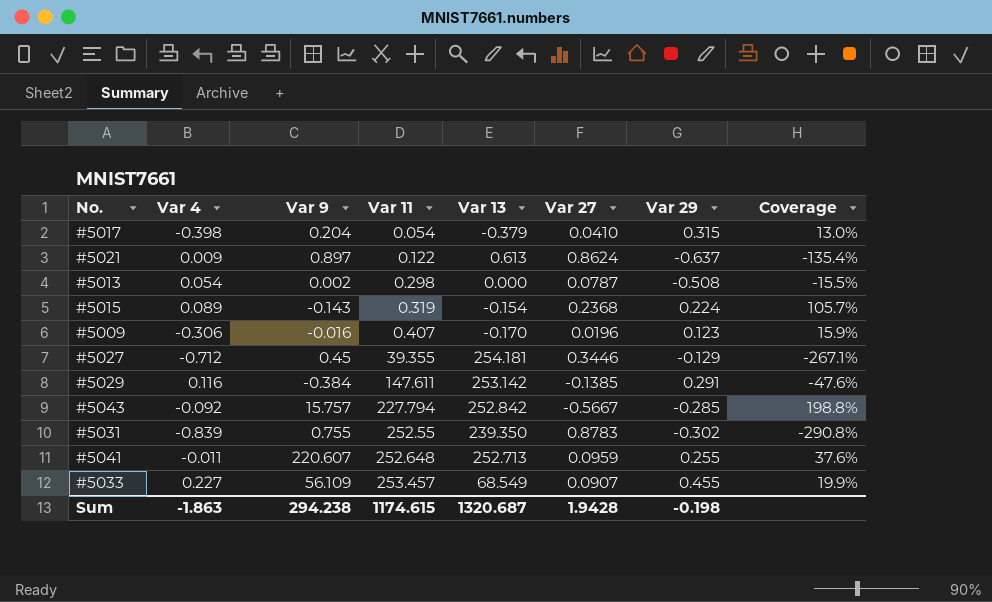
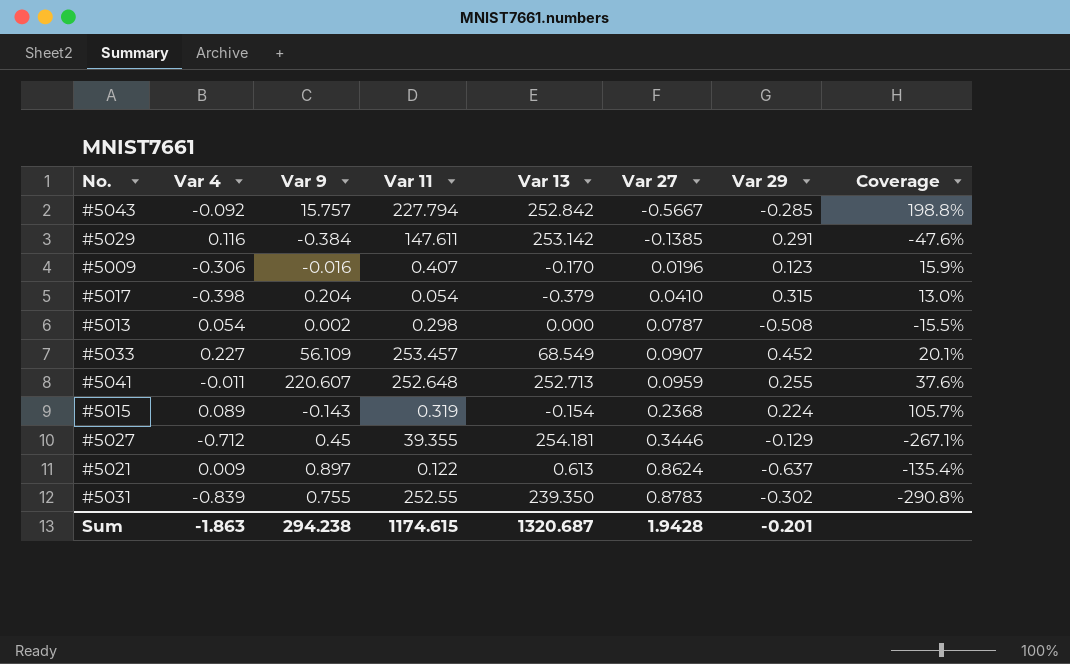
row order: Var 11 ascending -> Var 27 ascending
#5033 | Var 29: 0.455 -> 0.452
#5033 | Coverage: 19.9% -> 20.1%
Sum | Var 29: -0.198 -> -0.201

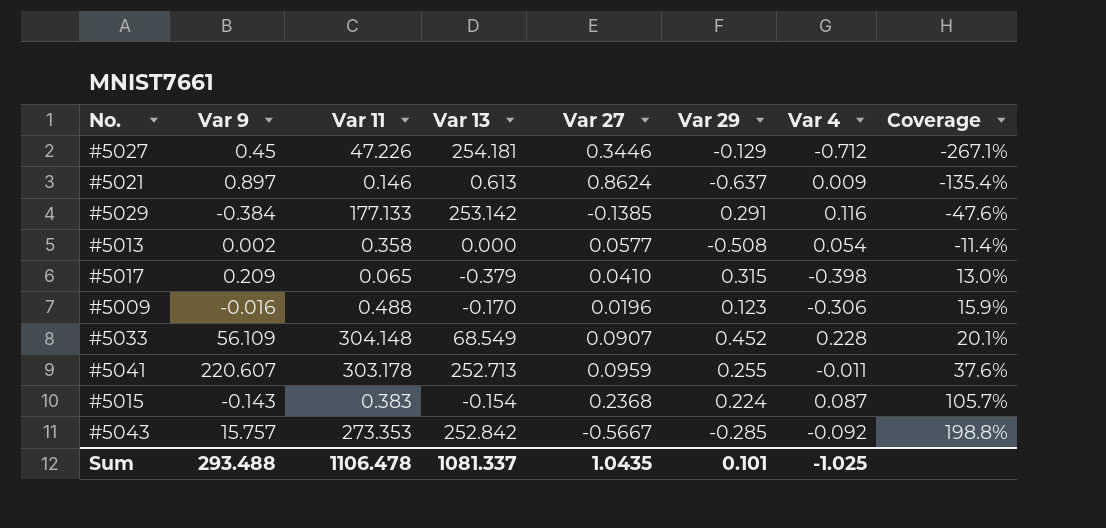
row order: Var 27 ascending -> Coverage ascending
column Var 4 | position: 2 -> 7
row #5031: -0.839 | 0.755 | 252.55 | 239.350 | 0.8783 | -0.302 | -290.8% -> none
#5027 | Var 11: 39.355 -> 47.226
#5021 | Var 11: 0.122 -> 0.146
#5029 | Var 11: 147.611 -> 177.133
#5013 | Var 11: 0.298 -> 0.358
#5013 | Var 27: 0.0787 -> 0.0577
#5013 | Coverage: -15.5% -> -11.4%
#5017 | Var 9: 0.204 -> 0.209
#5017 | Var 11: 0.054 -> 0.065
#5009 | Var 11: 0.407 -> 0.488
#5033 | Var 11: 253.457 -> 304.148
#5033 | Var 4: 0.227 -> 0.228
#5041 | Var 11: 252.648 -> 303.178
#5015 | Var 11: 0.319 -> 0.383
#5015 | Var 4: 0.089 -> 0.087
#5043 | Var 11: 227.794 -> 273.353
Sum | Var 9: 294.238 -> 293.488
Sum | Var 11: 1174.615 -> 1106.478
Sum | Var 13: 1320.687 -> 1081.337
Sum | Var 27: 1.9428 -> 1.0435
Sum | Var 29: -0.201 -> 0.101
Sum | Var 4: -1.863 -> -1.025

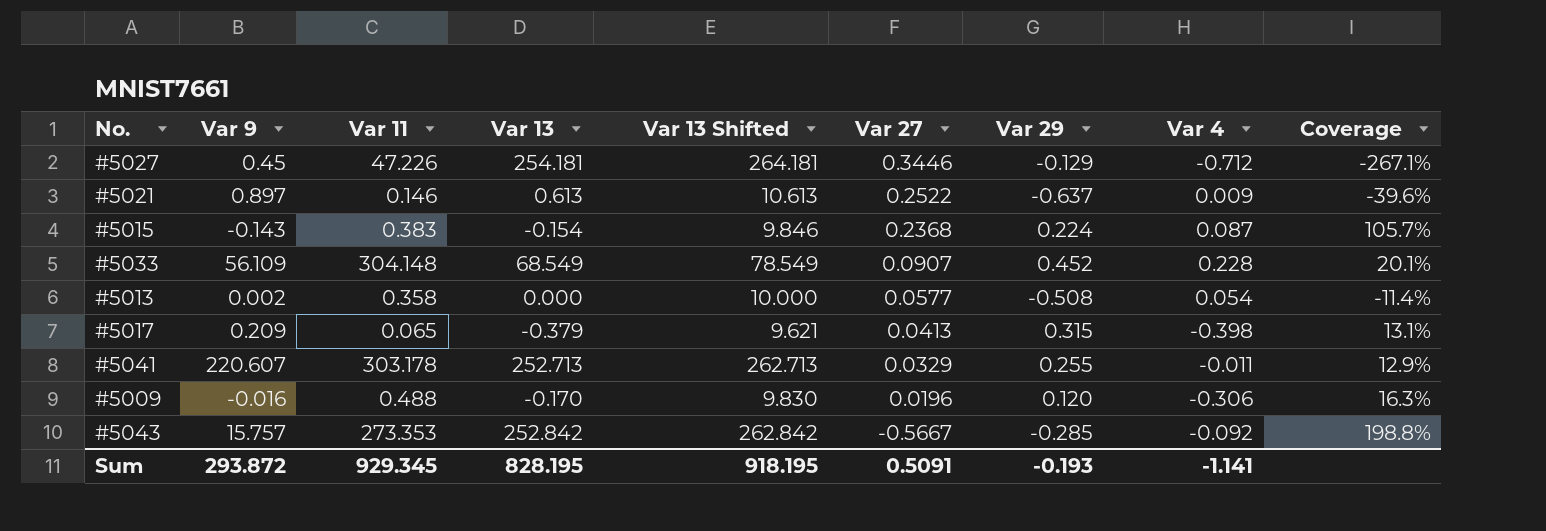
row order: Coverage ascending -> Var 27 descending
column Var 13 Shifted | formula: none -> [Var 13] + 10
row #5029: -0.384 | 177.133 | 253.142 | -0.1385 | 0.291 | 0.116 | -47.6% -> none
#5021 | Var 27: 0.8624 -> 0.2522
#5021 | Coverage: -135.4% -> -39.6%
#5017 | Var 27: 0.0410 -> 0.0413
#5017 | Coverage: 13.0% -> 13.1%
#5041 | Var 27: 0.0959 -> 0.0329
#5041 | Coverage: 37.6% -> 12.9%
#5009 | Var 29: 0.123 -> 0.120
#5009 | Coverage: 15.9% -> 16.3%
Sum | Var 9: 293.488 -> 293.872
Sum | Var 11: 1106.478 -> 929.345
Sum | Var 13: 1081.337 -> 828.195
Sum | Var 27: 1.0435 -> 0.5091
Sum | Var 29: 0.101 -> -0.193
Sum | Var 4: -1.025 -> -1.141

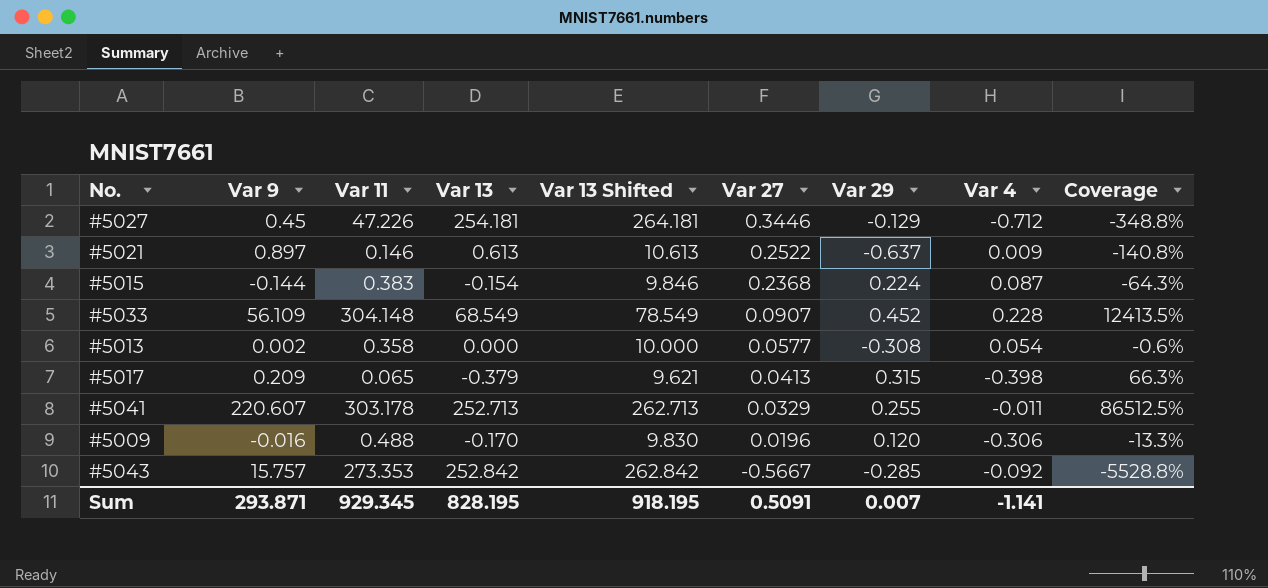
column Coverage | formula: [Var 27] / [Var 29] -> [Var 9] / [Var 29]
#5015 | Var 9: -0.143 -> -0.144
#5013 | Var 29: -0.508 -> -0.308
Sum | Var 9: 293.872 -> 293.871
Sum | Var 29: -0.193 -> 0.007

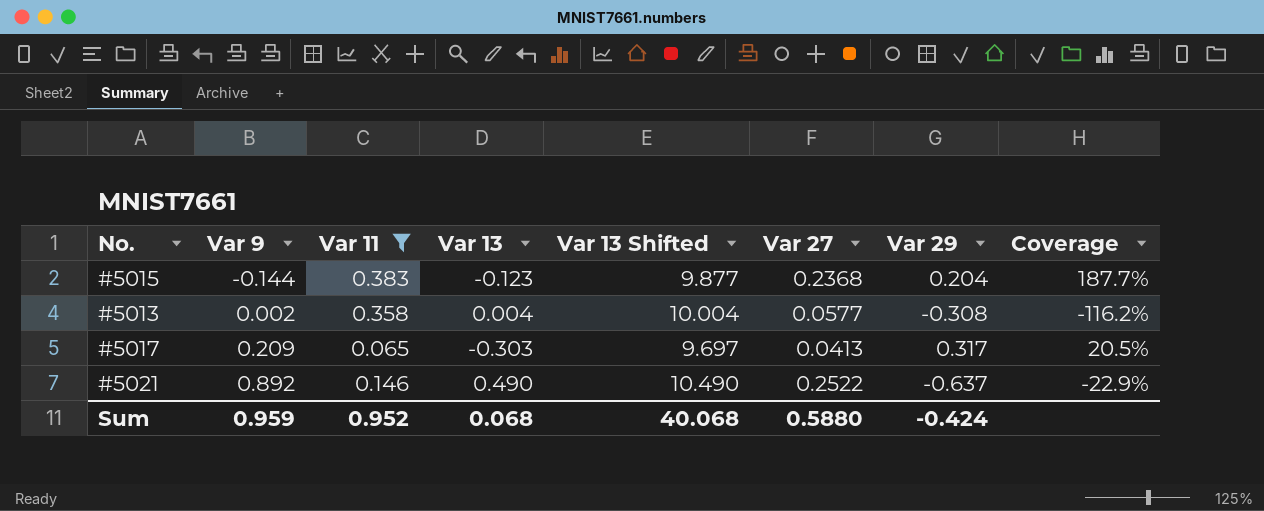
filter: none -> Var 11 <= 0.383
row order: Var 27 descending -> Var 9 ascending
column Var 4 | position: 8 -> none
column Coverage | formula: [Var 9] / [Var 29] -> [Var 11] / [Var 29]
#5015 | Var 13: -0.154 -> -0.123
#5015 | Var 13 Shifted: 9.846 -> 9.877
#5015 | Var 29: 0.224 -> 0.204
#5013 | Var 13: 0.000 -> 0.004
#5013 | Var 13 Shifted: 10.000 -> 10.004
#5017 | Var 13: -0.379 -> -0.303
#5017 | Var 13 Shifted: 9.621 -> 9.697
#5017 | Var 29: 0.315 -> 0.317
#5021 | Var 9: 0.897 -> 0.892
#5021 | Var 13: 0.613 -> 0.490
#5021 | Var 13 Shifted: 10.613 -> 10.490
Sum | Var 9: 293.871 -> 0.959
Sum | Var 11: 929.345 -> 0.952
Sum | Var 13: 828.195 -> 0.068
Sum | Var 13 Shifted: 918.195 -> 40.068
Sum | Var 27: 0.5091 -> 0.5880
Sum | Var 29: 0.007 -> -0.424

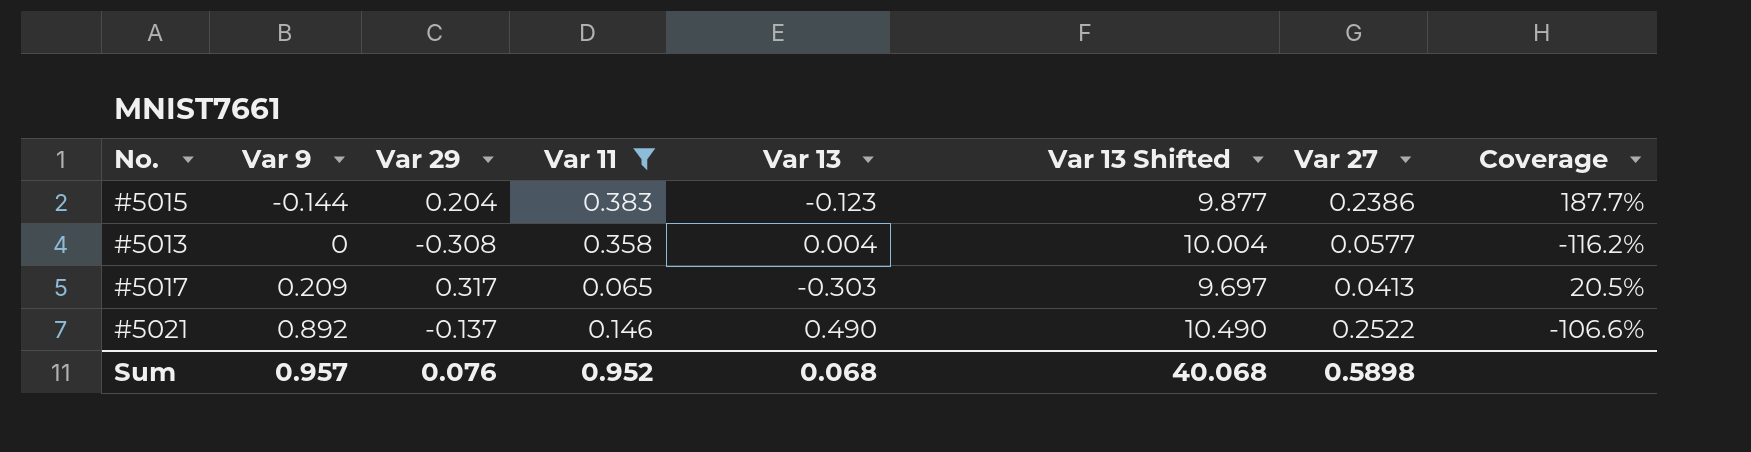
column Var 29 | position: 7 -> 3
#5015 | Var 27: 0.2368 -> 0.2386
#5013 | Var 9: 0.002 -> 0
#5021 | Var 29: -0.637 -> -0.137
#5021 | Coverage: -22.9% -> -106.6%
Sum | Var 9: 0.959 -> 0.957
Sum | Var 29: -0.424 -> 0.076
Sum | Var 27: 0.5880 -> 0.5898

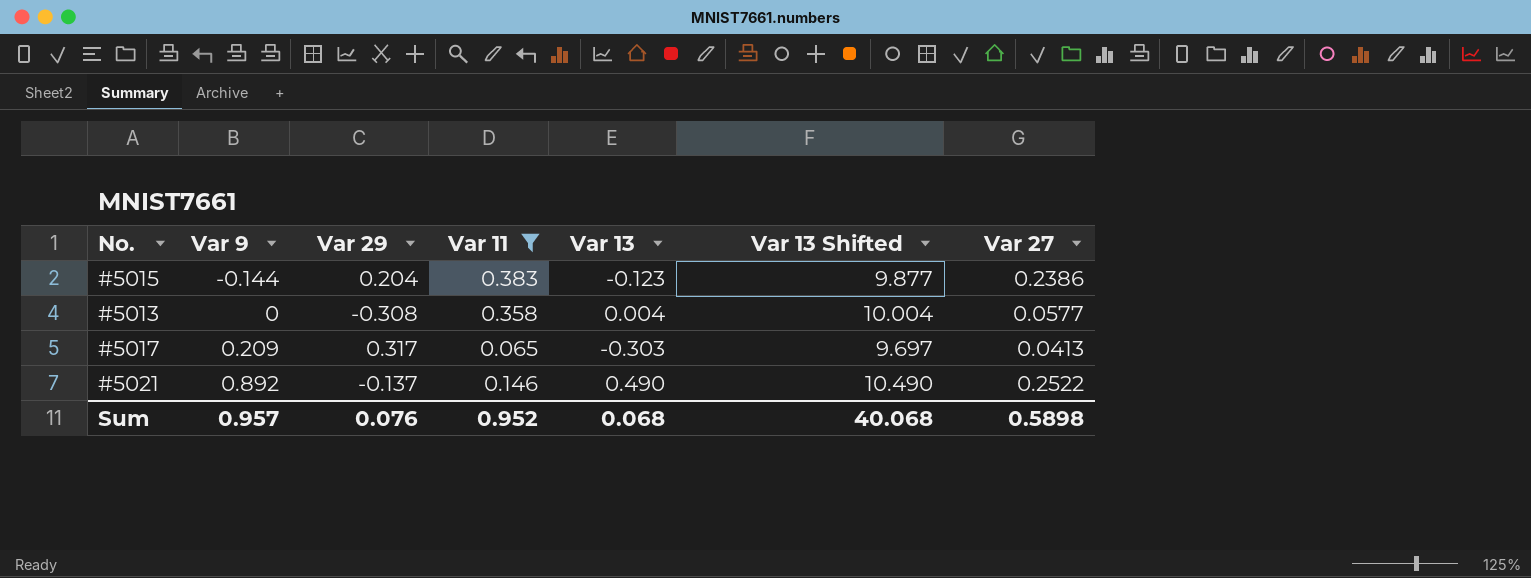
column Coverage | formula: [Var 11] / [Var 29] -> none

